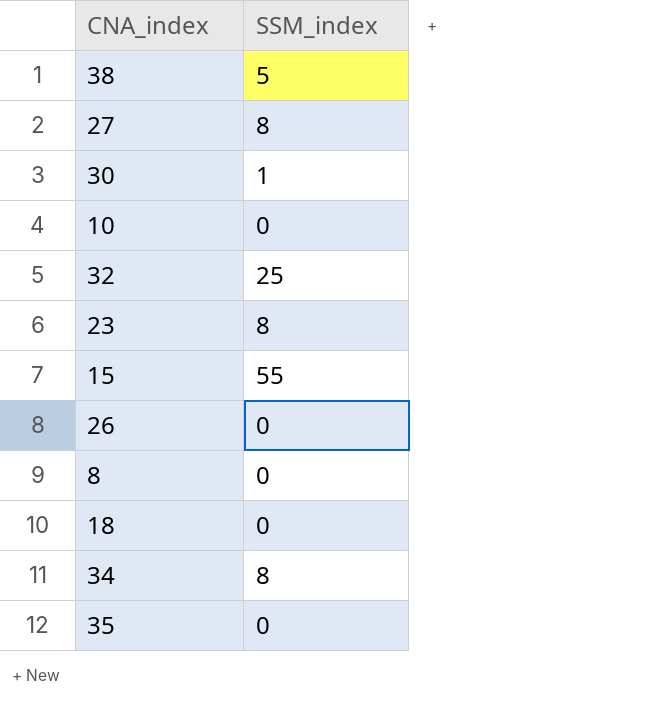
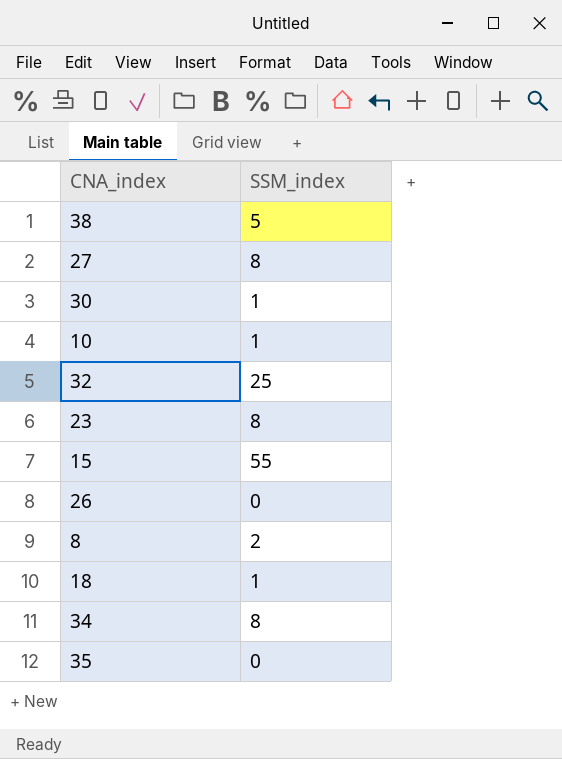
10 | SSM_index: 0 -> 1
8 | SSM_index: 0 -> 2
18 | SSM_index: 0 -> 1

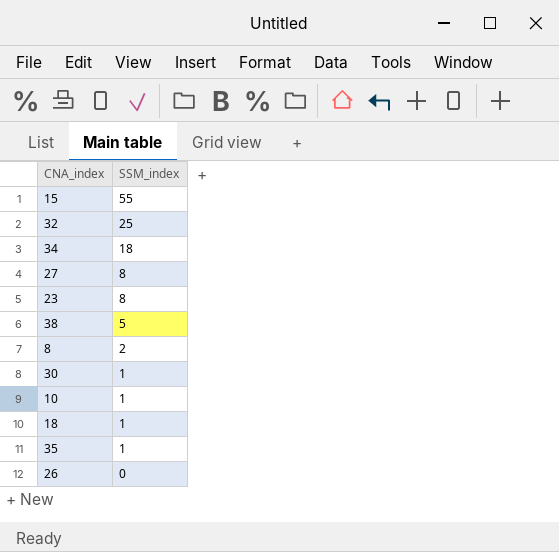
row order: none -> SSM_index descending
34 | SSM_index: 8 -> 18
35 | SSM_index: 0 -> 1

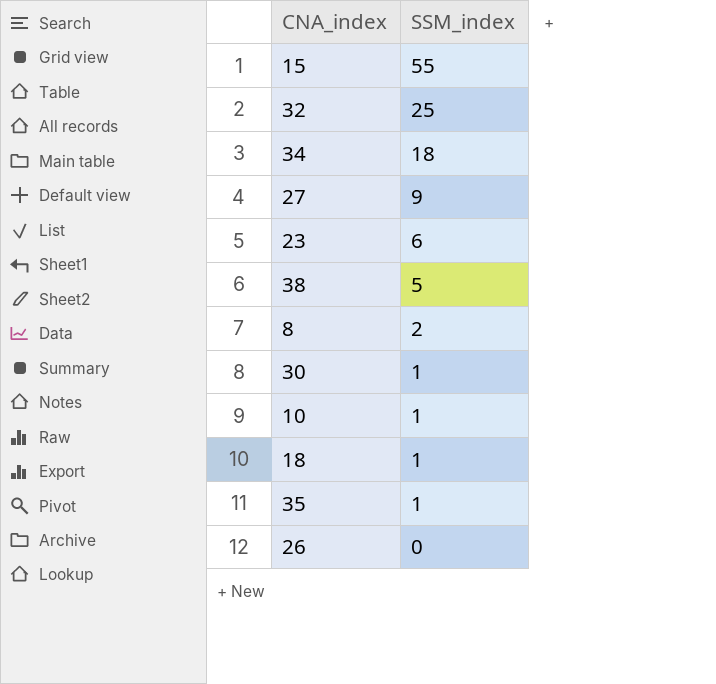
27 | SSM_index: 8 -> 9
23 | SSM_index: 8 -> 6

